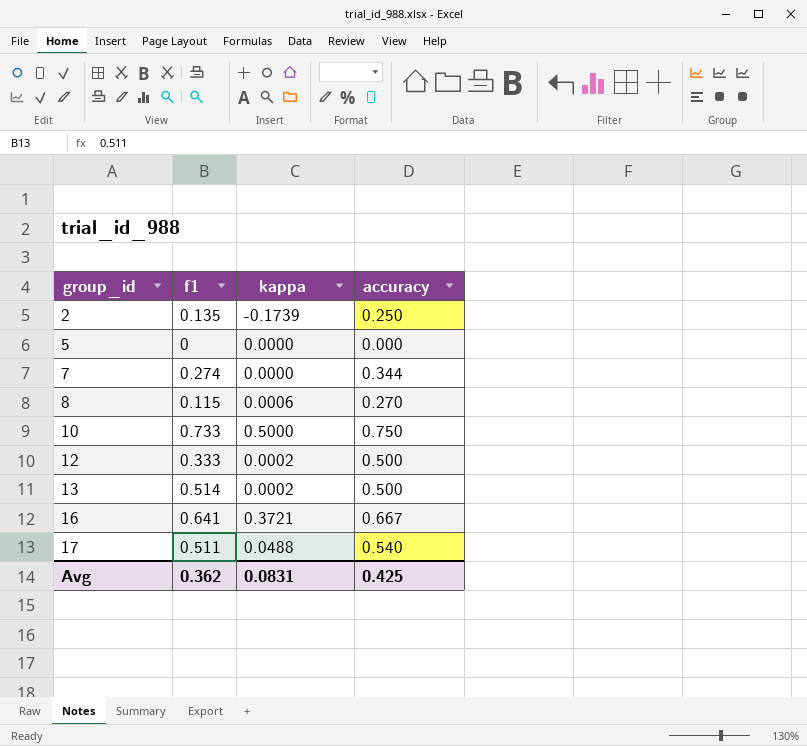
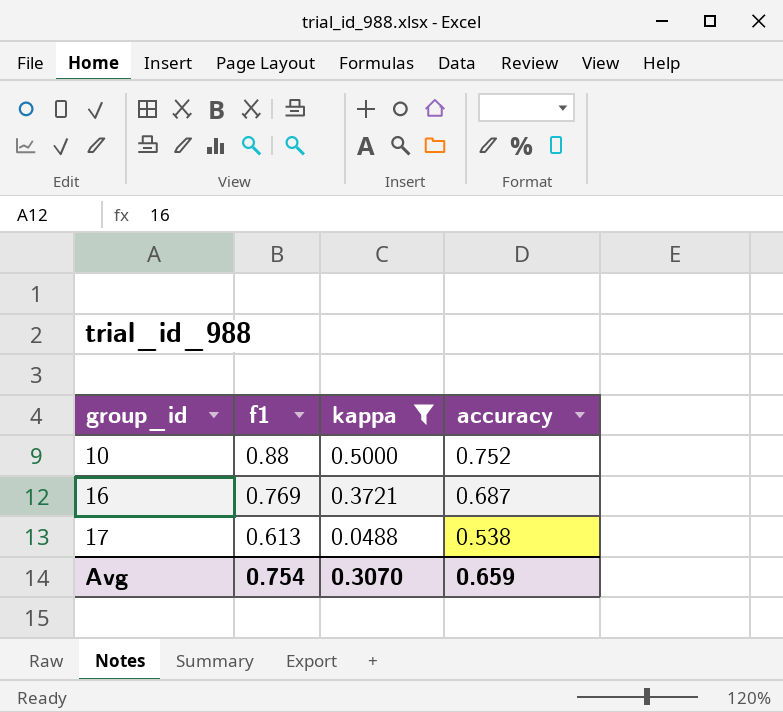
filter: none -> kappa >= 0.0488
10 | f1: 0.733 -> 0.88
10 | accuracy: 0.750 -> 0.752
16 | f1: 0.641 -> 0.769
16 | accuracy: 0.667 -> 0.687
17 | f1: 0.511 -> 0.613
17 | accuracy: 0.540 -> 0.538
Avg | f1: 0.362 -> 0.754
Avg | kappa: 0.0831 -> 0.3070
Avg | accuracy: 0.425 -> 0.659

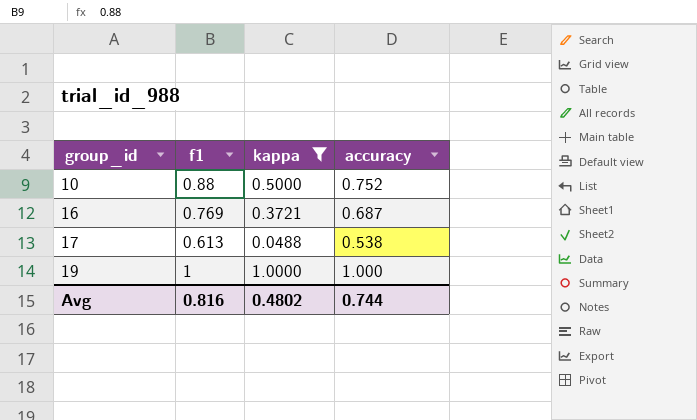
row 19: none -> 1 | 1.0000 | 1.000
Avg | f1: 0.754 -> 0.816
Avg | kappa: 0.3070 -> 0.4802
Avg | accuracy: 0.659 -> 0.744

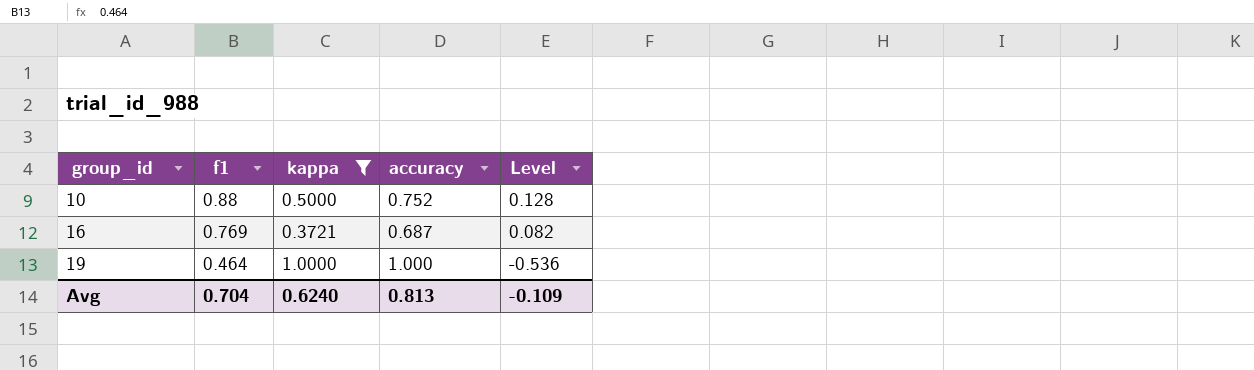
column Level | formula: none -> [f1] - [accuracy]
row 17: 0.613 | 0.0488 | 0.538 -> none
19 | f1: 1 -> 0.464
Avg | f1: 0.816 -> 0.704
Avg | kappa: 0.4802 -> 0.6240
Avg | accuracy: 0.744 -> 0.813

